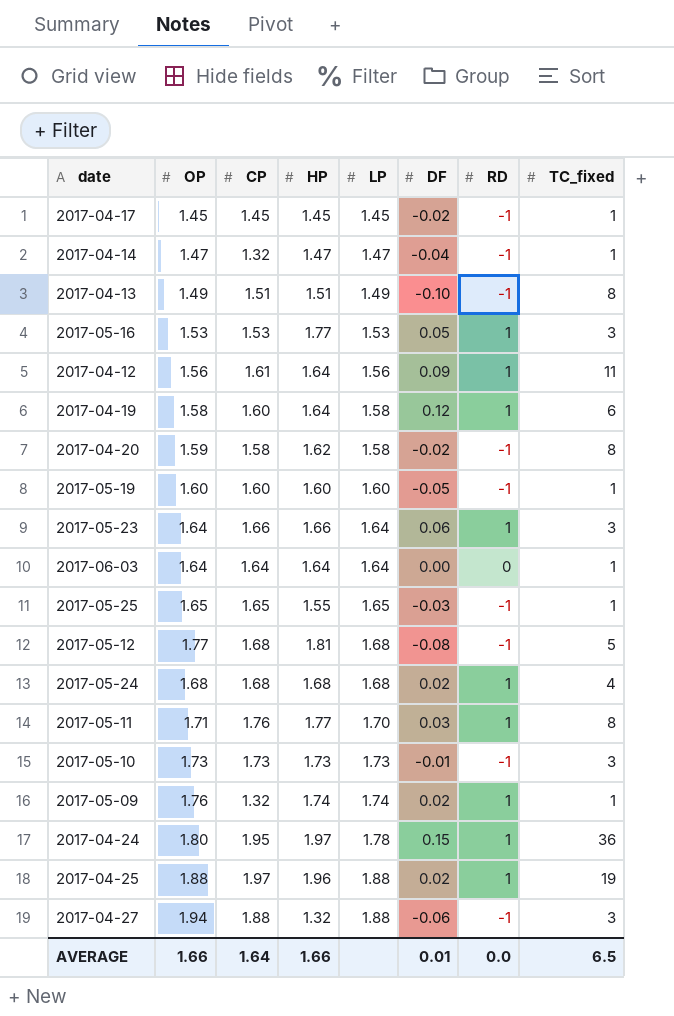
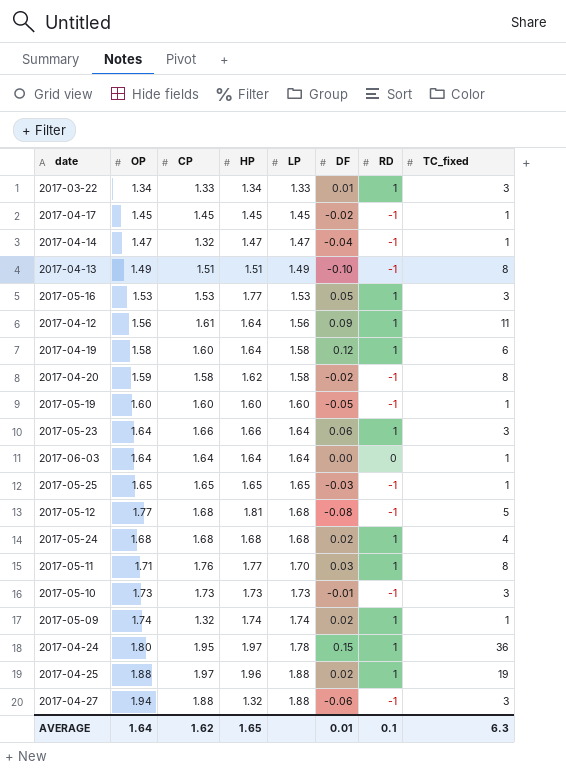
row 2017-03-22: none -> 1.34 | 1.33 | 1.34 | 1.33 | 0.01 | 1 | 3
2017-05-25 | HP: 1.55 -> 1.65
2017-05-09 | OP: 1.76 -> 1.74
AVERAGE | OP: 1.66 -> 1.64
AVERAGE | CP: 1.64 -> 1.62
AVERAGE | HP: 1.66 -> 1.65
AVERAGE | RD: 0.0 -> 0.1
AVERAGE | TC_fixed: 6.5 -> 6.3

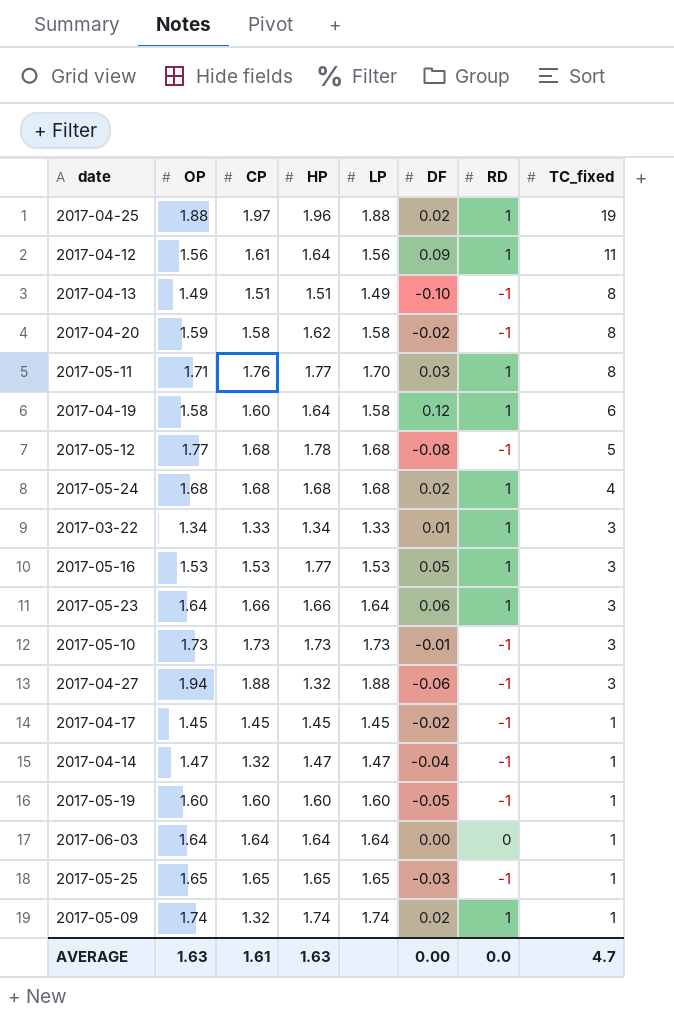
row order: LP ascending -> TC_fixed descending
row 2017-04-24: 1.80 | 1.95 | 1.97 | 1.78 | 0.15 | 1 | 36 -> none
2017-05-12 | HP: 1.81 -> 1.78
AVERAGE | OP: 1.64 -> 1.63
AVERAGE | CP: 1.62 -> 1.61
AVERAGE | HP: 1.65 -> 1.63
AVERAGE | DF: 0.01 -> 0.00
AVERAGE | RD: 0.1 -> 0.0
AVERAGE | TC_fixed: 6.3 -> 4.7

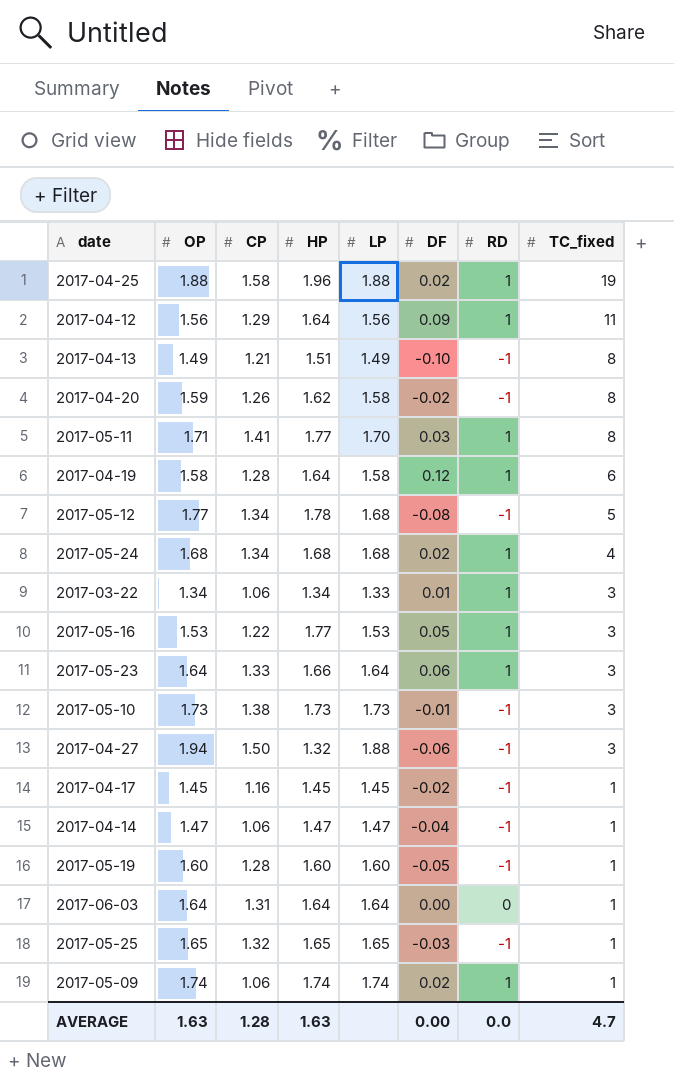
2017-04-25 | CP: 1.97 -> 1.58
2017-04-12 | CP: 1.61 -> 1.29
2017-04-13 | CP: 1.51 -> 1.21
2017-04-20 | CP: 1.58 -> 1.26
2017-05-11 | CP: 1.76 -> 1.41
2017-04-19 | CP: 1.60 -> 1.28
2017-05-12 | CP: 1.68 -> 1.34
2017-05-24 | CP: 1.68 -> 1.34
2017-03-22 | CP: 1.33 -> 1.06
2017-05-16 | CP: 1.53 -> 1.22
2017-05-23 | CP: 1.66 -> 1.33
2017-05-10 | CP: 1.73 -> 1.38
2017-04-27 | CP: 1.88 -> 1.50
2017-04-17 | CP: 1.45 -> 1.16
2017-04-14 | CP: 1.32 -> 1.06
2017-05-19 | CP: 1.60 -> 1.28
2017-06-03 | CP: 1.64 -> 1.31
2017-05-25 | CP: 1.65 -> 1.32
2017-05-09 | CP: 1.32 -> 1.06
AVERAGE | CP: 1.61 -> 1.28

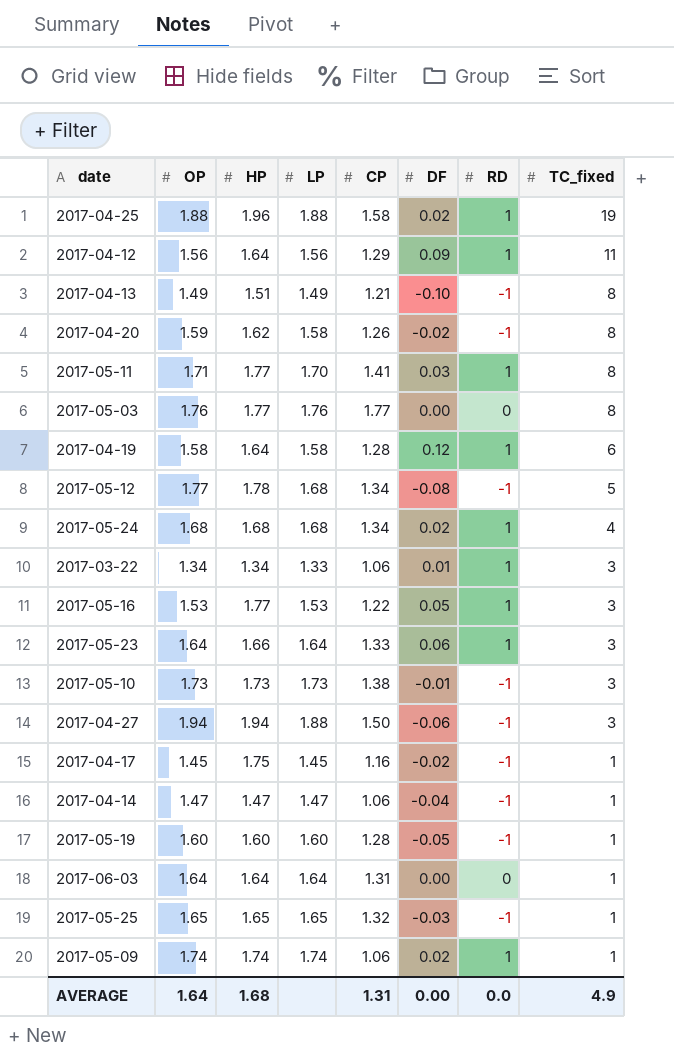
column CP | position: 3 -> 5
row 2017-05-03: none -> 1.76 | 1.77 | 1.76 | 1.77 | 0.00 | 0 | 8
2017-04-27 | HP: 1.32 -> 1.94
2017-04-17 | HP: 1.45 -> 1.75
AVERAGE | OP: 1.63 -> 1.64
AVERAGE | HP: 1.63 -> 1.68
AVERAGE | CP: 1.28 -> 1.31
AVERAGE | TC_fixed: 4.7 -> 4.9

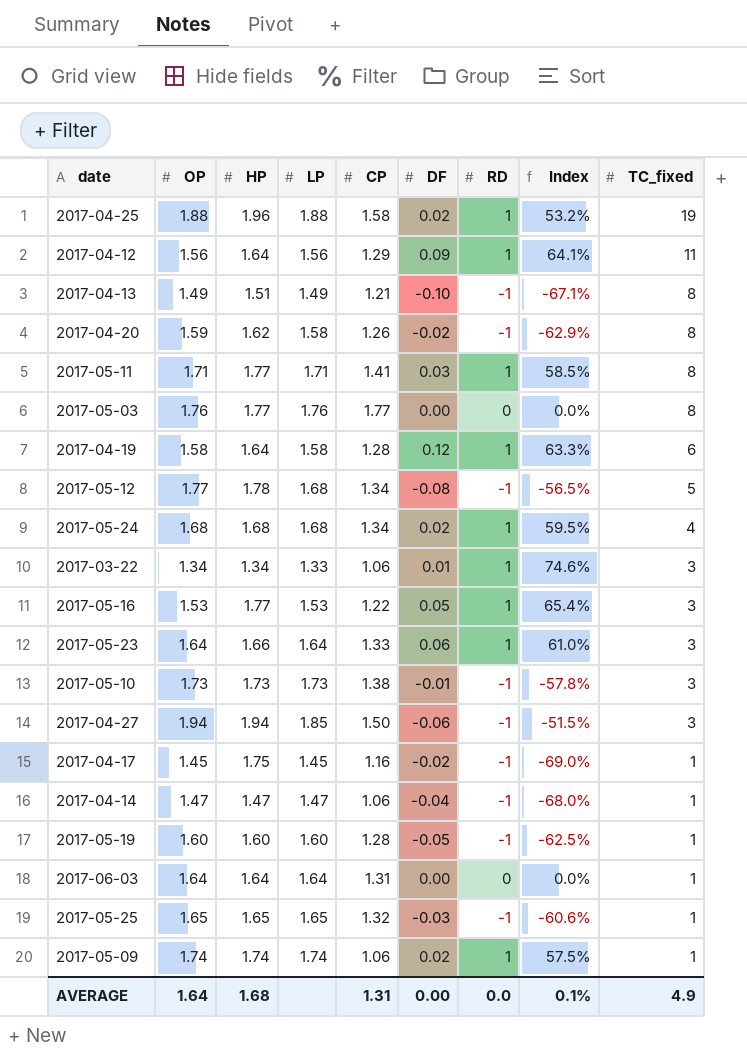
column Index | formula: none -> [RD] / [OP]
2017-05-11 | LP: 1.70 -> 1.71
2017-04-27 | LP: 1.88 -> 1.85

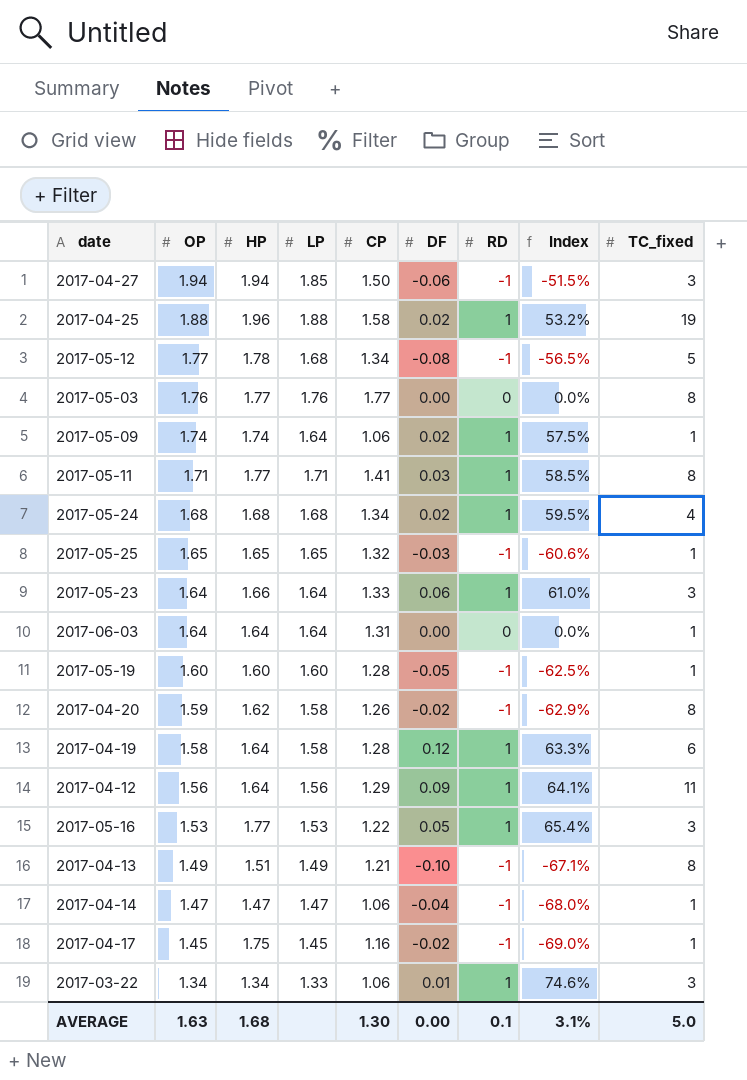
row order: TC_fixed descending -> OP descending
row 2017-05-10: 1.73 | 1.73 | 1.73 | 1.38 | -0.01 | -1 | -57.8% | 3 -> none
2017-05-09 | LP: 1.74 -> 1.64
AVERAGE | OP: 1.64 -> 1.63
AVERAGE | CP: 1.31 -> 1.30
AVERAGE | RD: 0.0 -> 0.1
AVERAGE | Index: 0.1% -> 3.1%
AVERAGE | TC_fixed: 4.9 -> 5.0

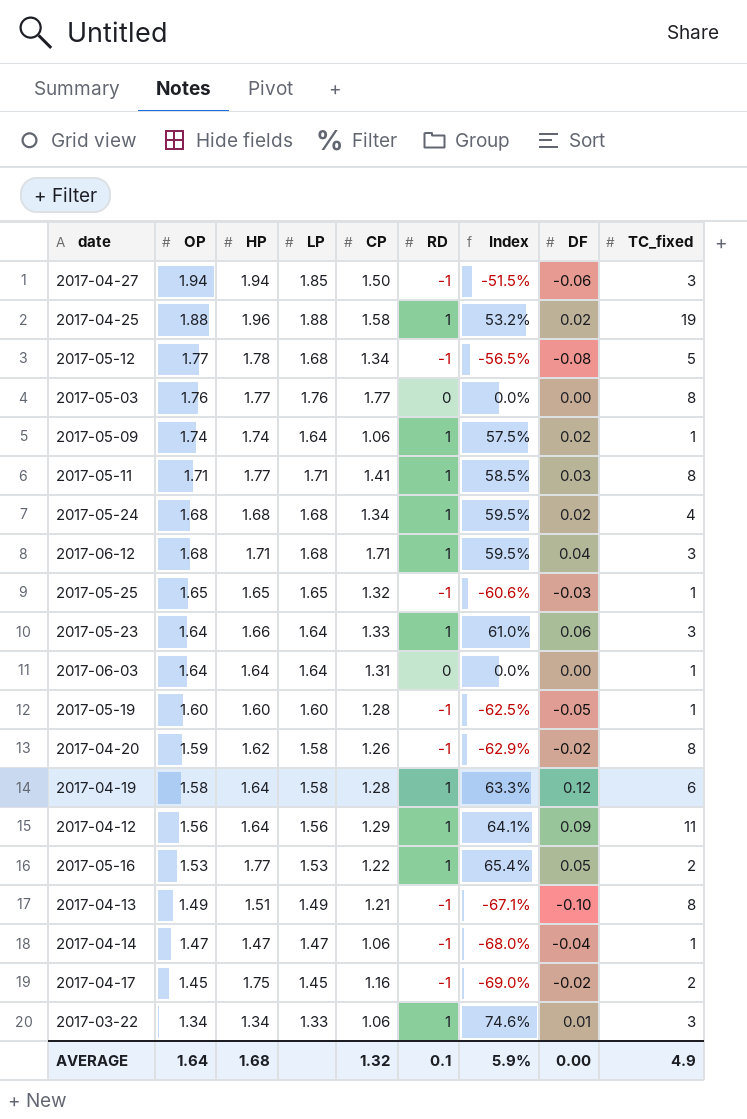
column DF | position: 6 -> 8
row 2017-06-12: none -> 1.68 | 1.71 | 1.68 | 1.71 | 1 | 59.5% | 0.04 | 3
2017-05-16 | TC_fixed: 3 -> 2
2017-04-17 | TC_fixed: 1 -> 2
AVERAGE | OP: 1.63 -> 1.64
AVERAGE | CP: 1.30 -> 1.32
AVERAGE | Index: 3.1% -> 5.9%
AVERAGE | TC_fixed: 5.0 -> 4.9

